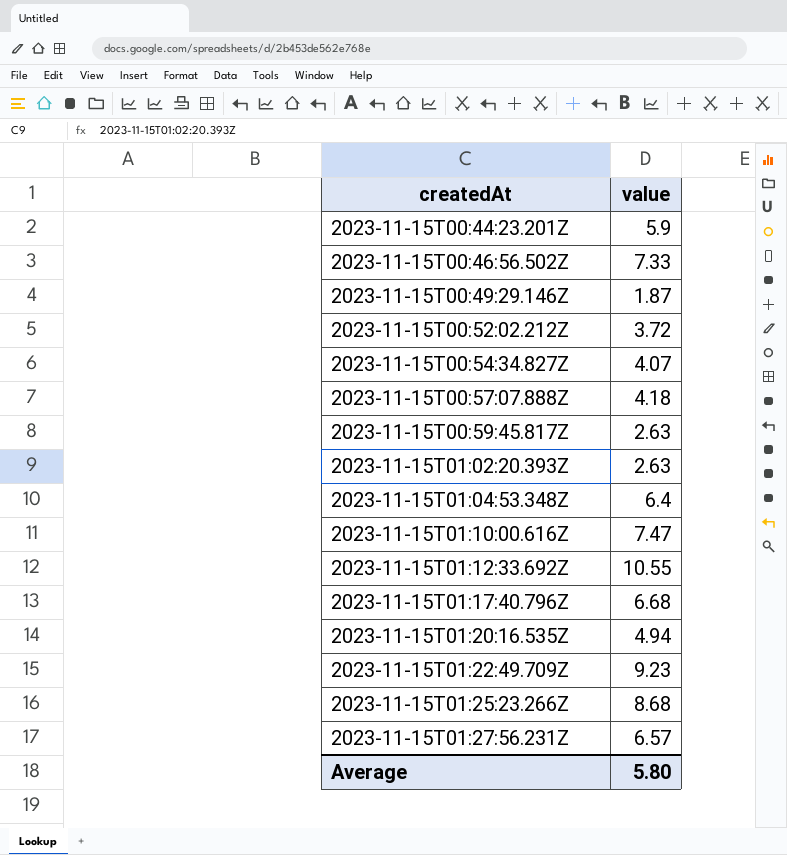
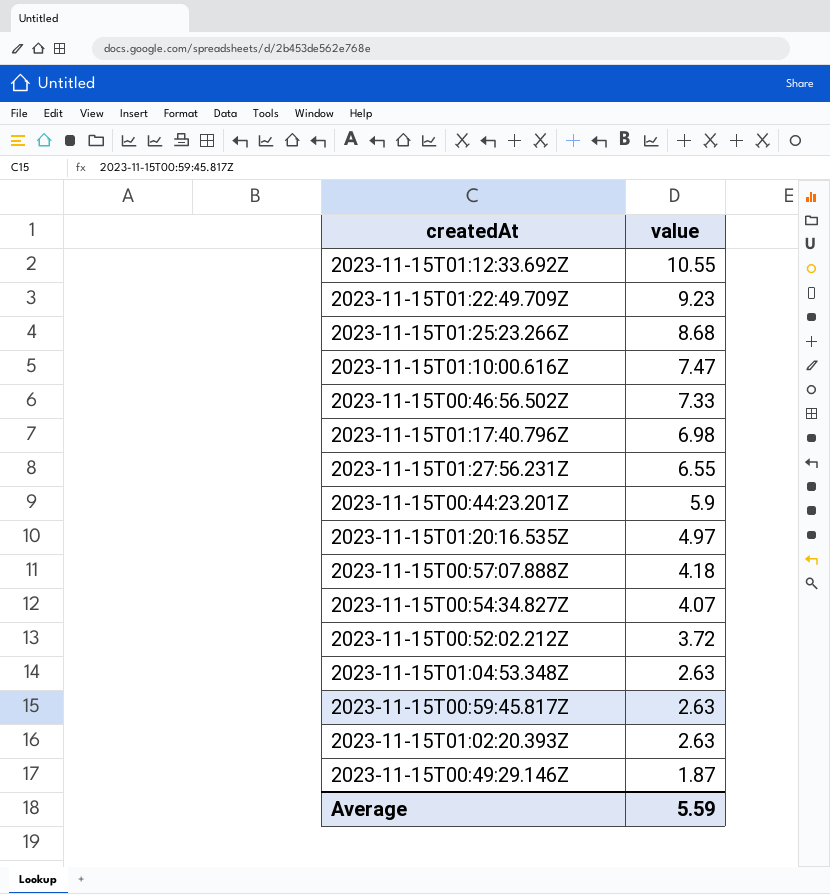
row order: createdAt ascending -> value descending
2023-11-15T01:17:40.796Z | value: 6.68 -> 6.98
2023-11-15T01:27:56.231Z | value: 6.57 -> 6.55
2023-11-15T01:20:16.535Z | value: 4.94 -> 4.97
2023-11-15T01:04:53.348Z | value: 6.4 -> 2.63
Average | value: 5.80 -> 5.59

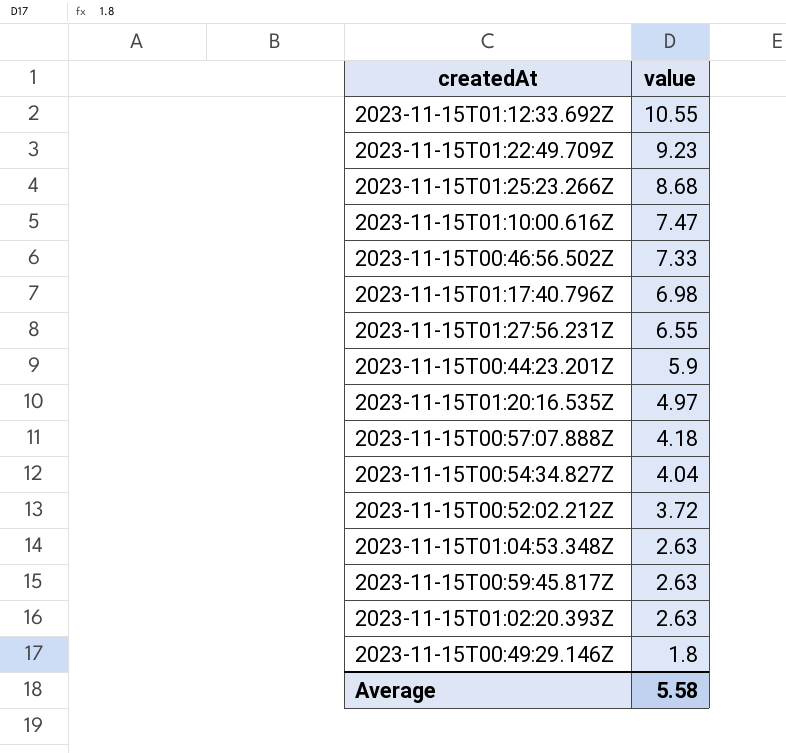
2023-11-15T00:54:34.827Z | value: 4.07 -> 4.04
2023-11-15T00:49:29.146Z | value: 1.87 -> 1.8
Average | value: 5.59 -> 5.58

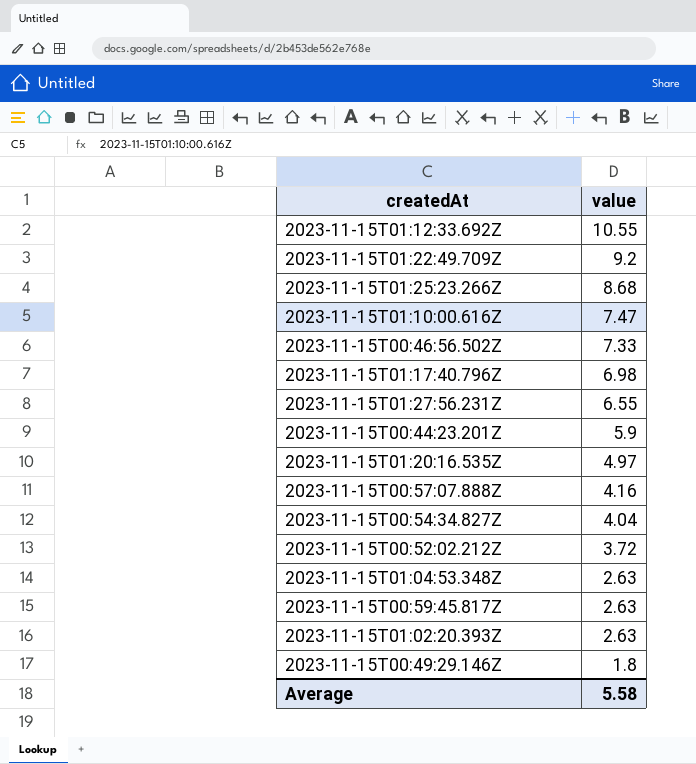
2023-11-15T01:22:49.709Z | value: 9.23 -> 9.2
2023-11-15T00:57:07.888Z | value: 4.18 -> 4.16

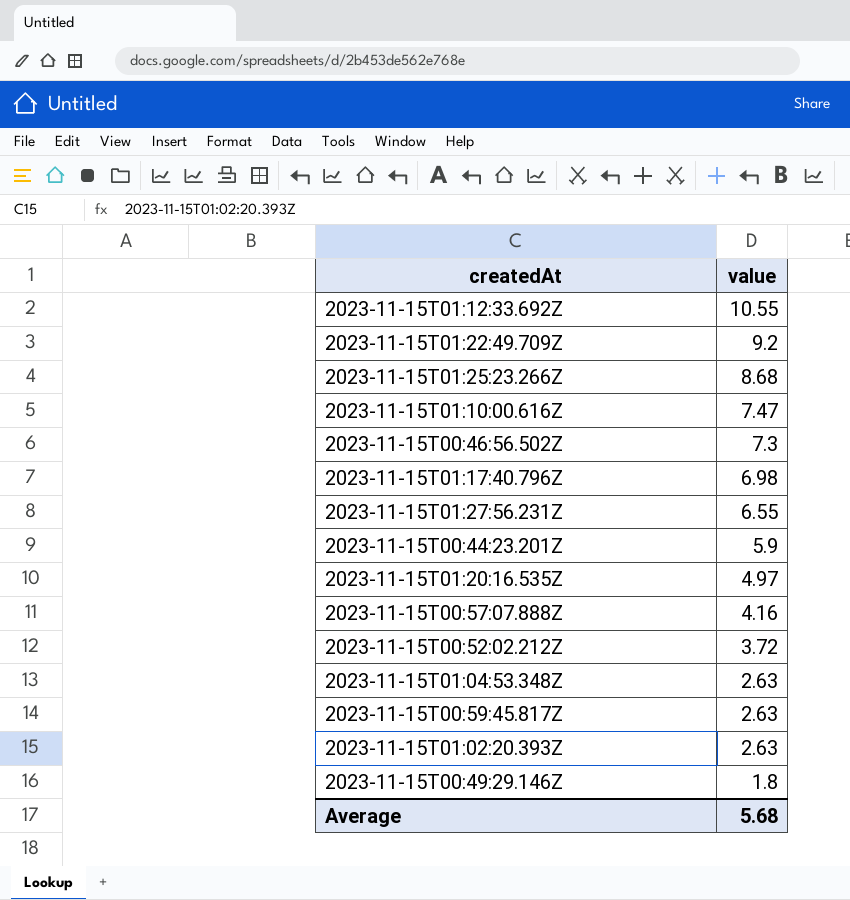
row 2023-11-15T00:54:34.827Z: 4.04 -> none
2023-11-15T00:46:56.502Z | value: 7.33 -> 7.3
Average | value: 5.58 -> 5.68

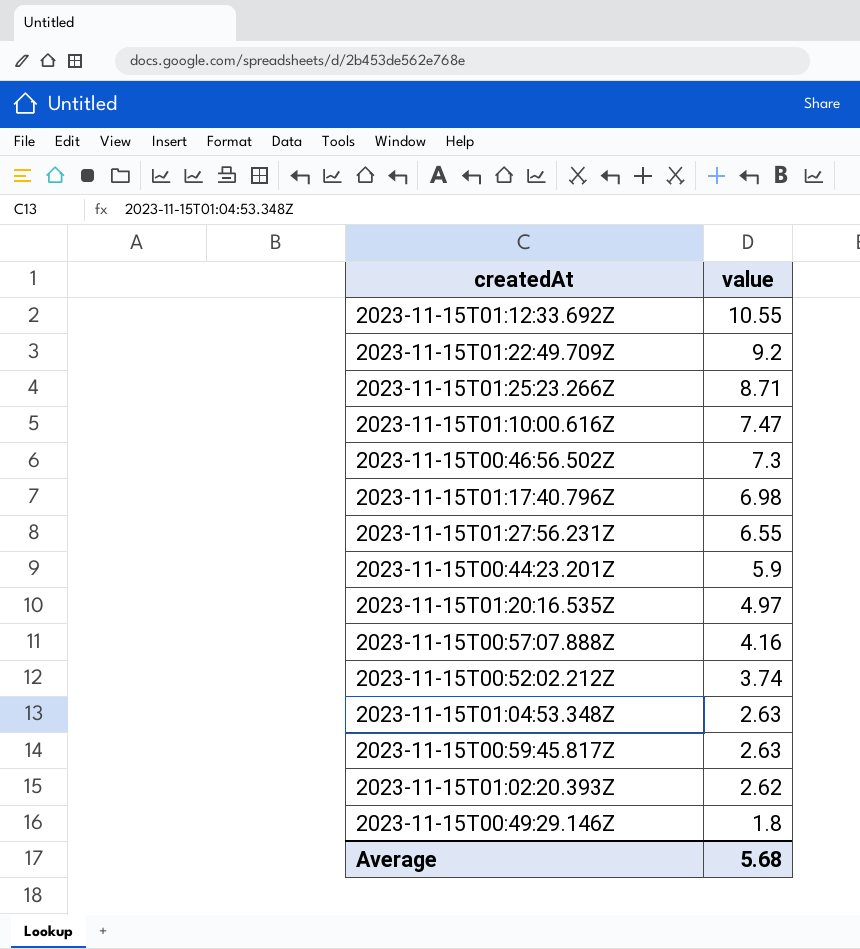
2023-11-15T01:25:23.266Z | value: 8.68 -> 8.71
2023-11-15T00:52:02.212Z | value: 3.72 -> 3.74
2023-11-15T01:02:20.393Z | value: 2.63 -> 2.62

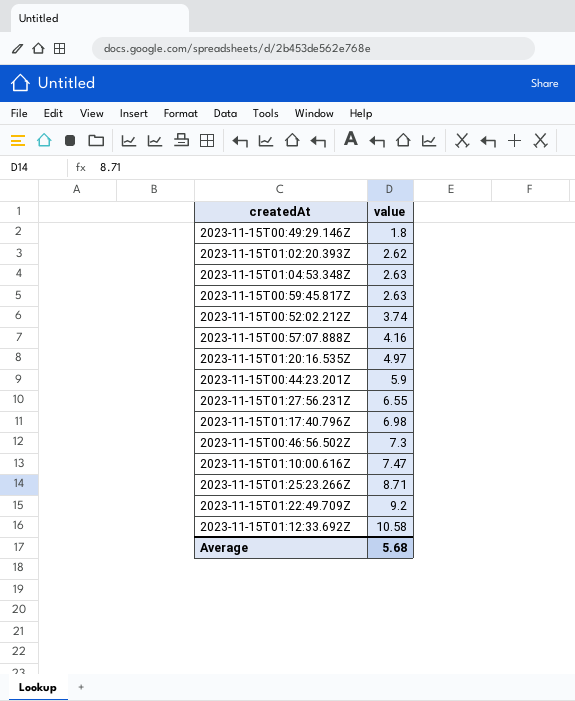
row order: value descending -> value ascending
2023-11-15T01:12:33.692Z | value: 10.55 -> 10.58

